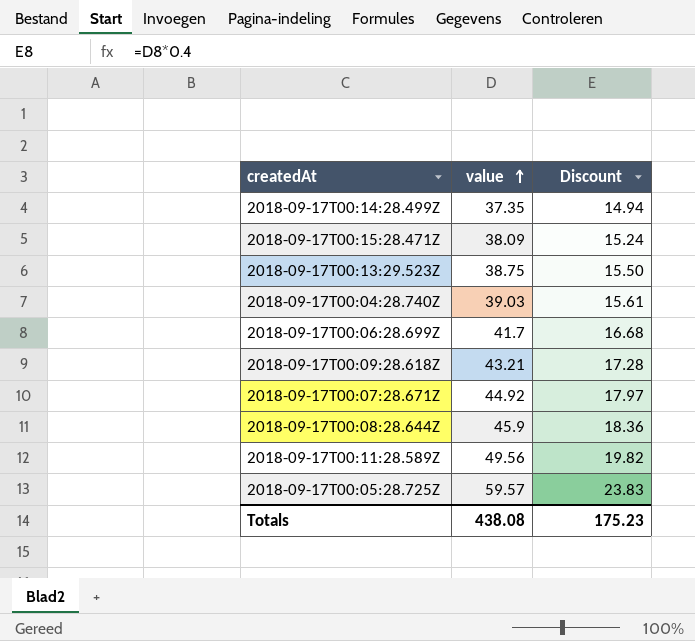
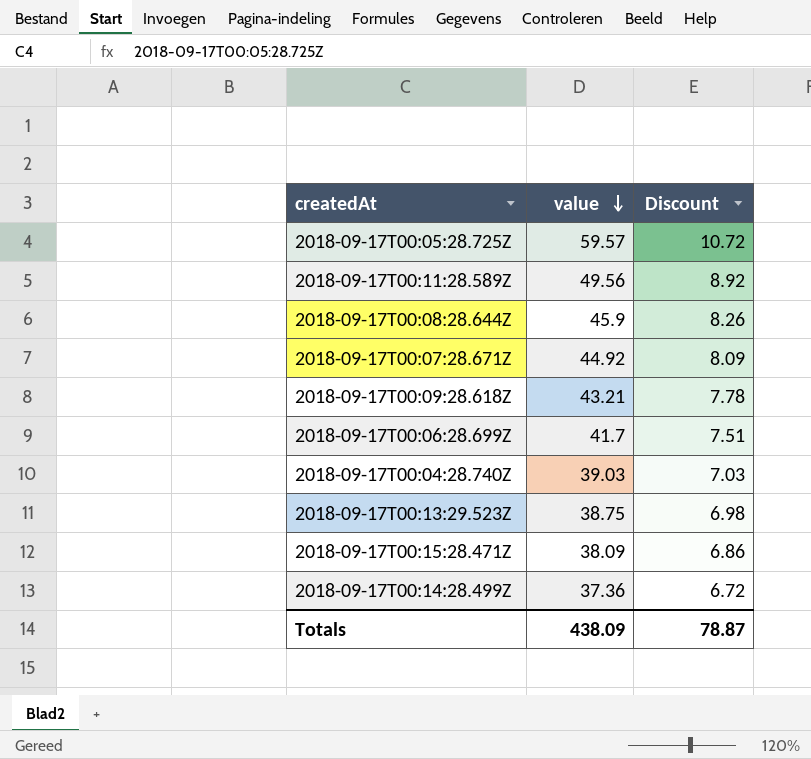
row order: value ascending -> value descending
column Discount | formula: [value] * 0.4 -> [value] * 0.18
2018-09-17T00:14:28.499Z | value: 37.35 -> 37.36
Totals | value: 438.08 -> 438.09
Totals | Discount: 175.23 -> 78.87

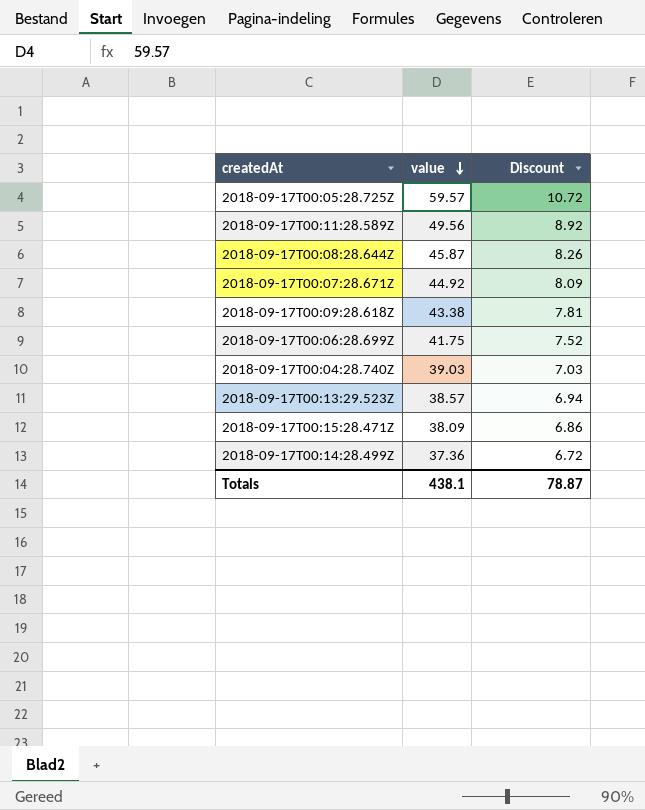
2018-09-17T00:08:28.644Z | value: 45.9 -> 45.87
2018-09-17T00:09:28.618Z | value: 43.21 -> 43.38
2018-09-17T00:09:28.618Z | Discount: 7.78 -> 7.81
2018-09-17T00:06:28.699Z | value: 41.7 -> 41.75
2018-09-17T00:06:28.699Z | Discount: 7.51 -> 7.52
2018-09-17T00:13:29.523Z | value: 38.75 -> 38.57
2018-09-17T00:13:29.523Z | Discount: 6.98 -> 6.94
Totals | value: 438.09 -> 438.1

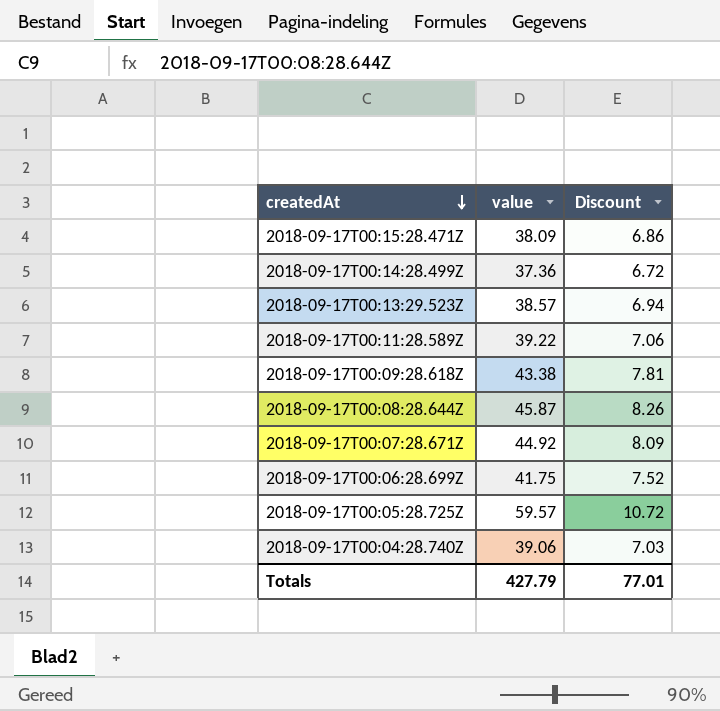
row order: value descending -> createdAt descending
2018-09-17T00:11:28.589Z | value: 49.56 -> 39.22
2018-09-17T00:11:28.589Z | Discount: 8.92 -> 7.06
2018-09-17T00:04:28.740Z | value: 39.03 -> 39.06
Totals | value: 438.1 -> 427.79
Totals | Discount: 78.87 -> 77.01

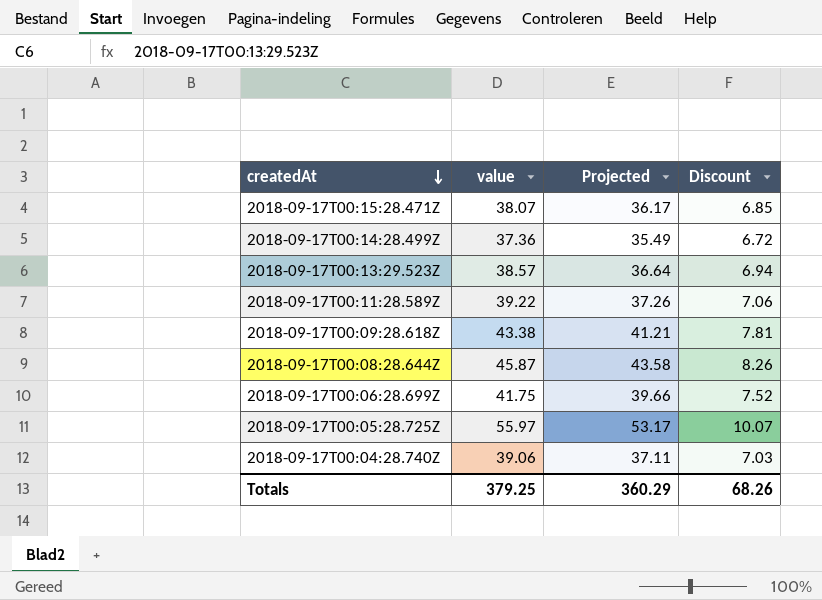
column Projected | formula: none -> [value] * 0.95
row 2018-09-17T00:07:28.671Z: 44.92 | 8.09 -> none
2018-09-17T00:15:28.471Z | value: 38.09 -> 38.07
2018-09-17T00:15:28.471Z | Discount: 6.86 -> 6.85
2018-09-17T00:05:28.725Z | value: 59.57 -> 55.97
2018-09-17T00:05:28.725Z | Discount: 10.72 -> 10.07
Totals | value: 427.79 -> 379.25
Totals | Discount: 77.01 -> 68.26

